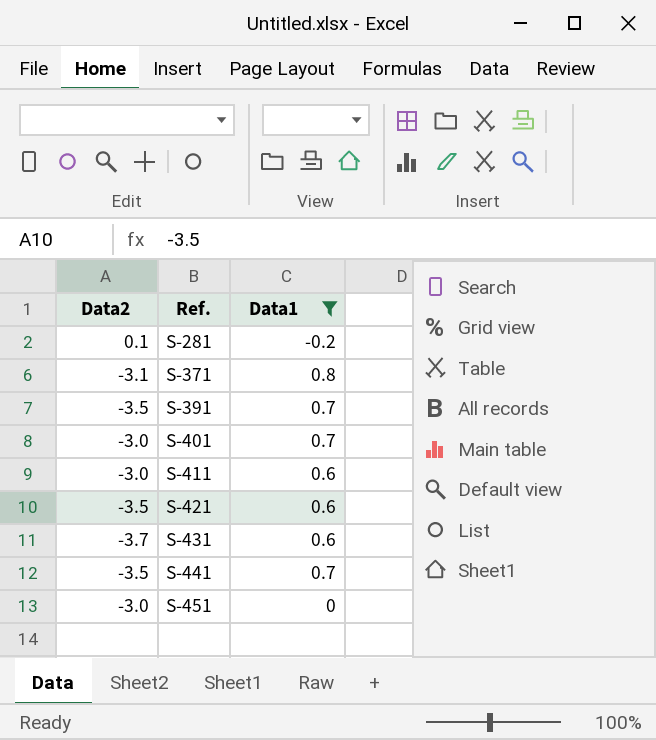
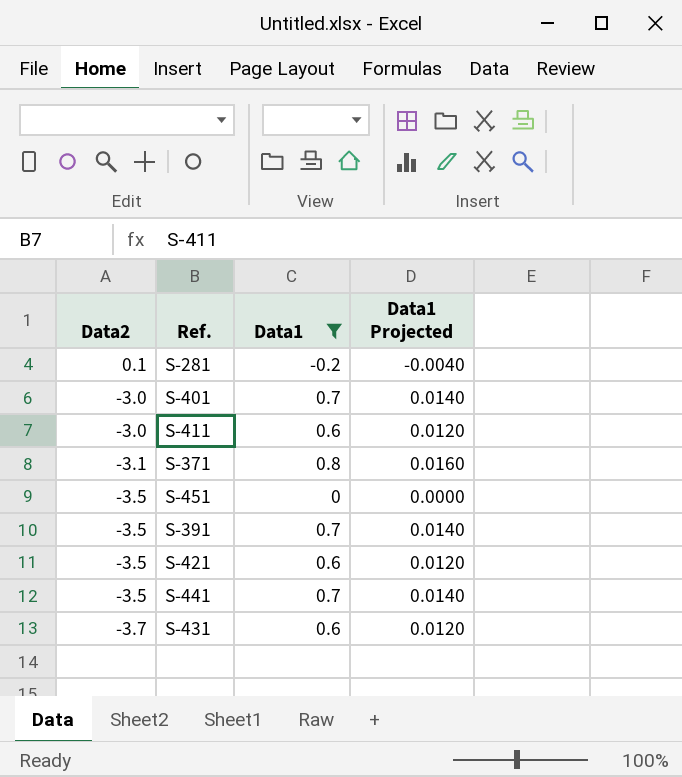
row order: Ref. ascending -> Data2 descending
column Data1 Projected | formula: none -> [Data1] * 0.02
S-451 | Data2: -3.0 -> -3.5

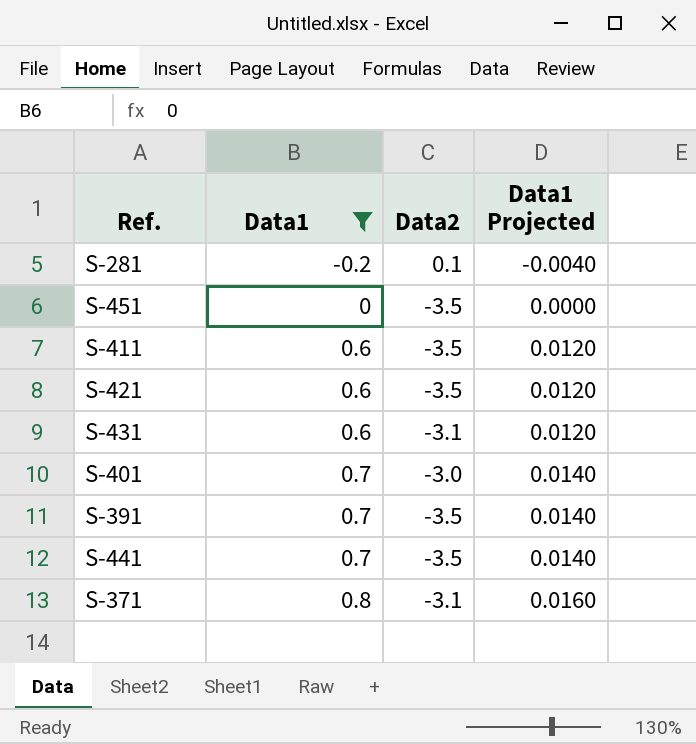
row order: Data2 descending -> Data1 ascending
column Data2 | position: 1 -> 3
S-411 | Data2: -3.0 -> -3.5
S-431 | Data2: -3.7 -> -3.1

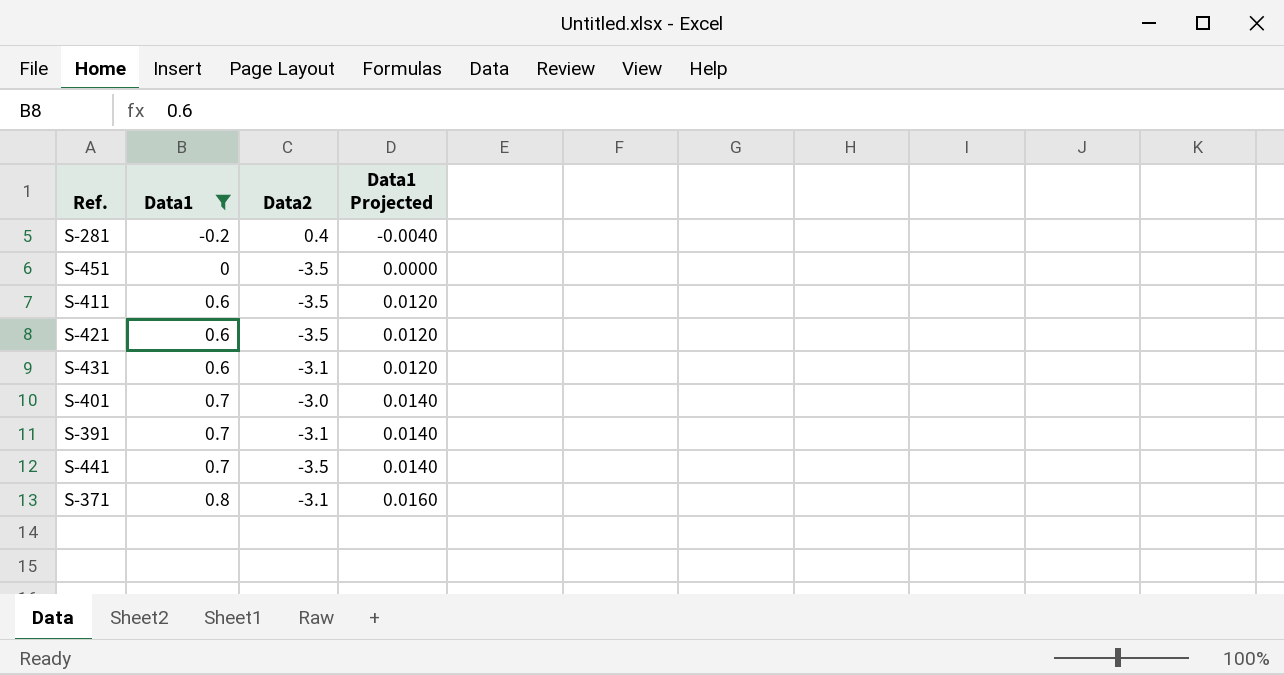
S-281 | Data2: 0.1 -> 0.4
S-391 | Data2: -3.5 -> -3.1

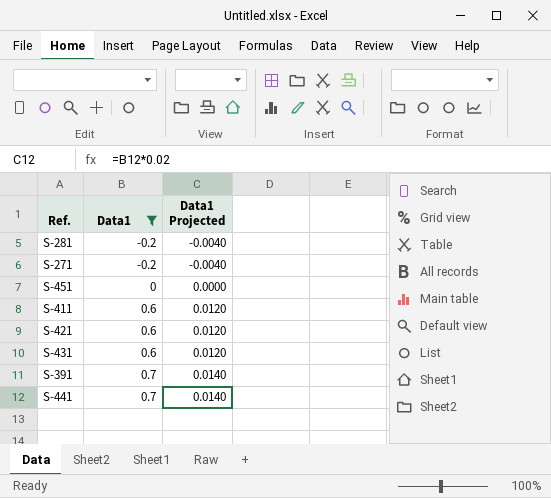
column Data2 | position: 3 -> none
row S-401: 0.7 | -3.0 | 0.0140 -> none
row S-371: 0.8 | -3.1 | 0.0160 -> none
row S-271: none -> -0.2 | -0.0040

